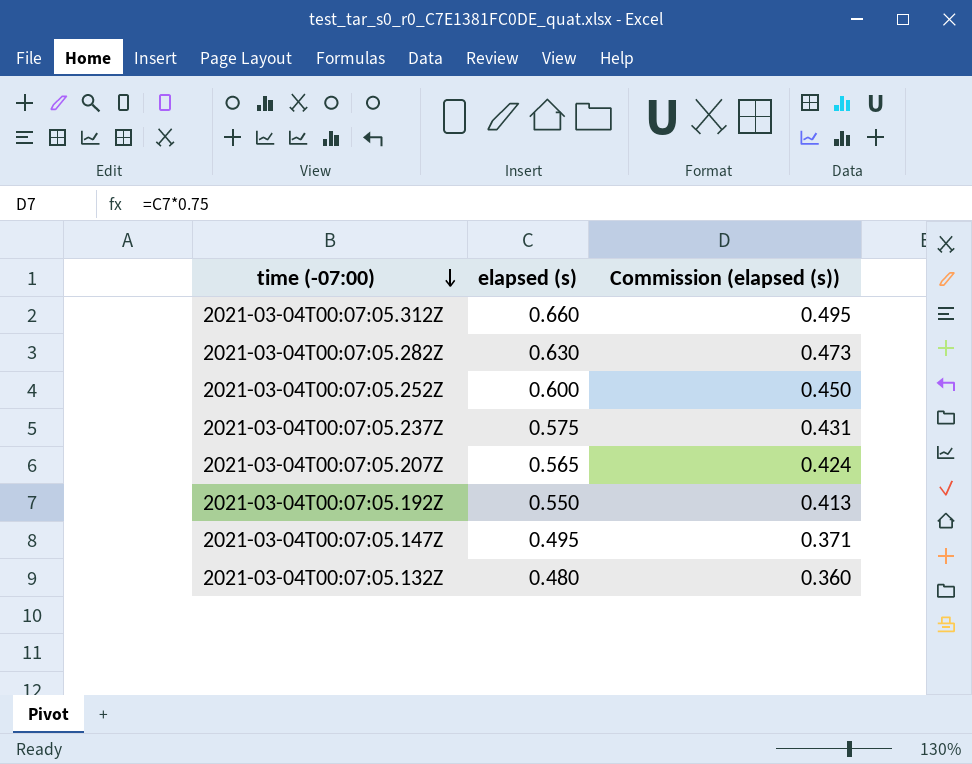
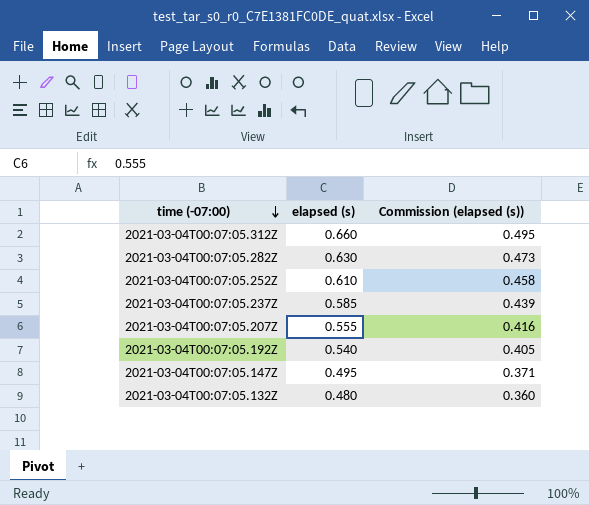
2021-03-04T00:07:05.252Z | elapsed (s): 0.600 -> 0.610
2021-03-04T00:07:05.252Z | Commission (elapsed (s)): 0.450 -> 0.458
2021-03-04T00:07:05.237Z | elapsed (s): 0.575 -> 0.585
2021-03-04T00:07:05.237Z | Commission (elapsed (s)): 0.431 -> 0.439
2021-03-04T00:07:05.207Z | elapsed (s): 0.565 -> 0.555
2021-03-04T00:07:05.207Z | Commission (elapsed (s)): 0.424 -> 0.416
2021-03-04T00:07:05.192Z | elapsed (s): 0.550 -> 0.540
2021-03-04T00:07:05.192Z | Commission (elapsed (s)): 0.413 -> 0.405

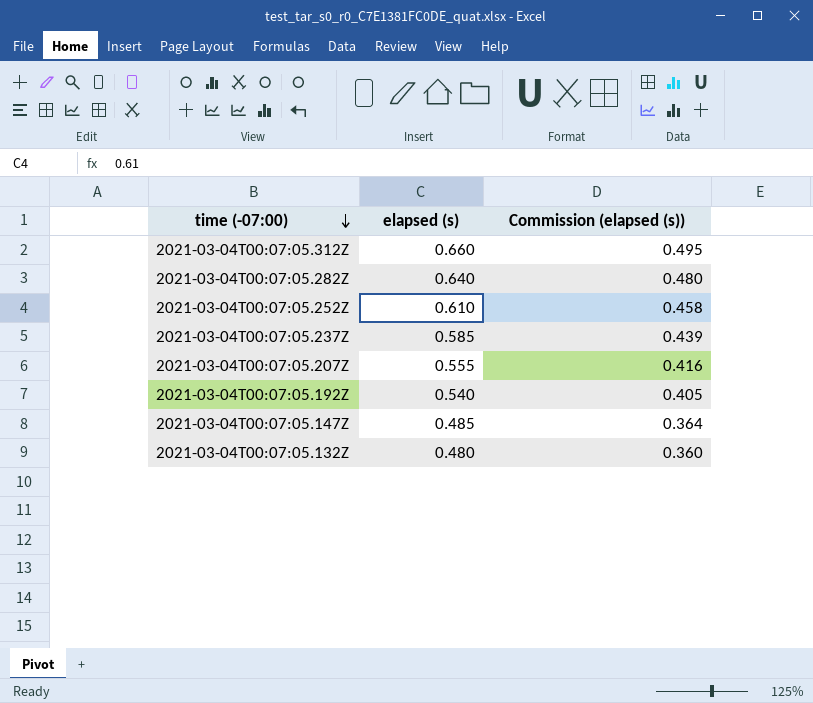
2021-03-04T00:07:05.282Z | elapsed (s): 0.630 -> 0.640
2021-03-04T00:07:05.282Z | Commission (elapsed (s)): 0.473 -> 0.480
2021-03-04T00:07:05.147Z | elapsed (s): 0.495 -> 0.485
2021-03-04T00:07:05.147Z | Commission (elapsed (s)): 0.371 -> 0.364

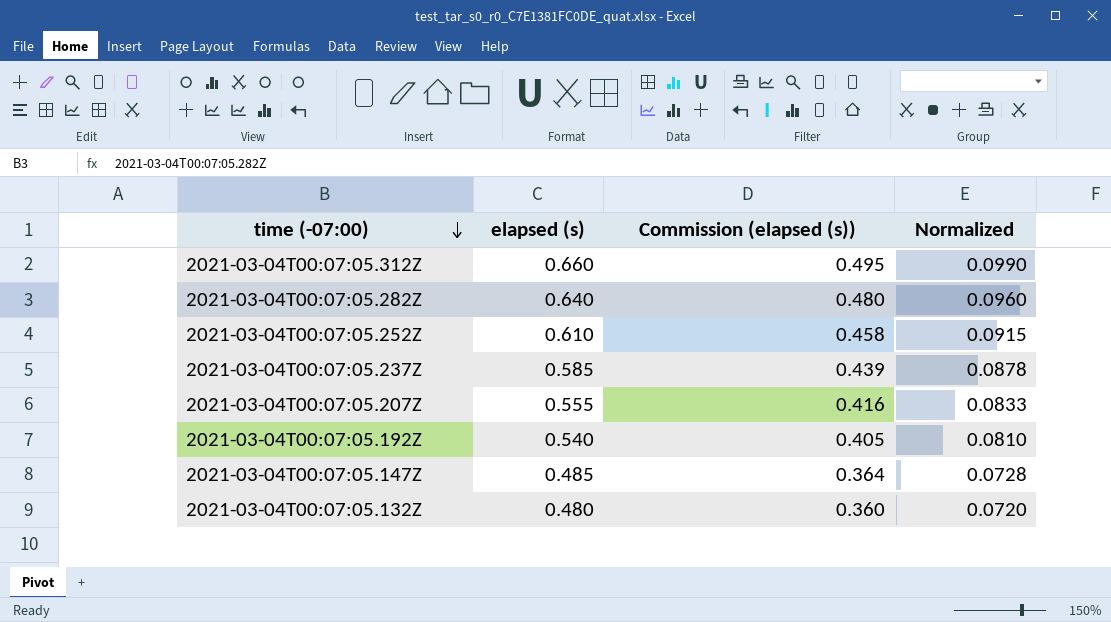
column Normalized | formula: none -> [elapsed (s)] * 0.15

